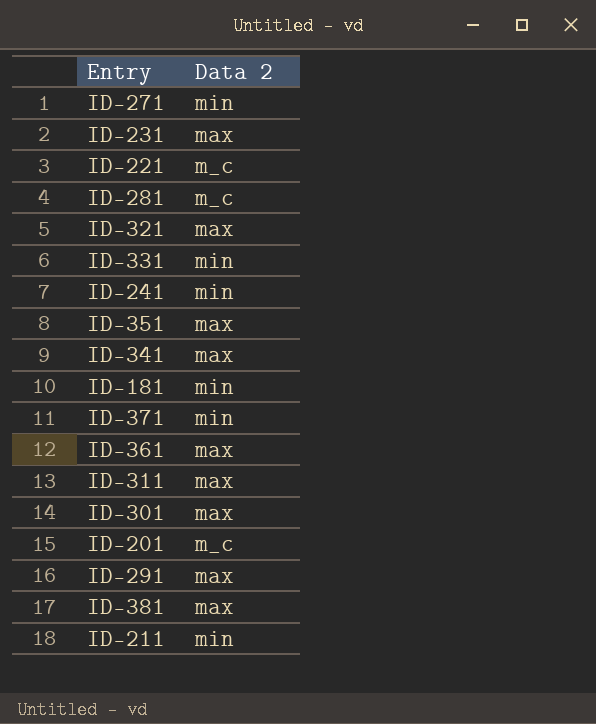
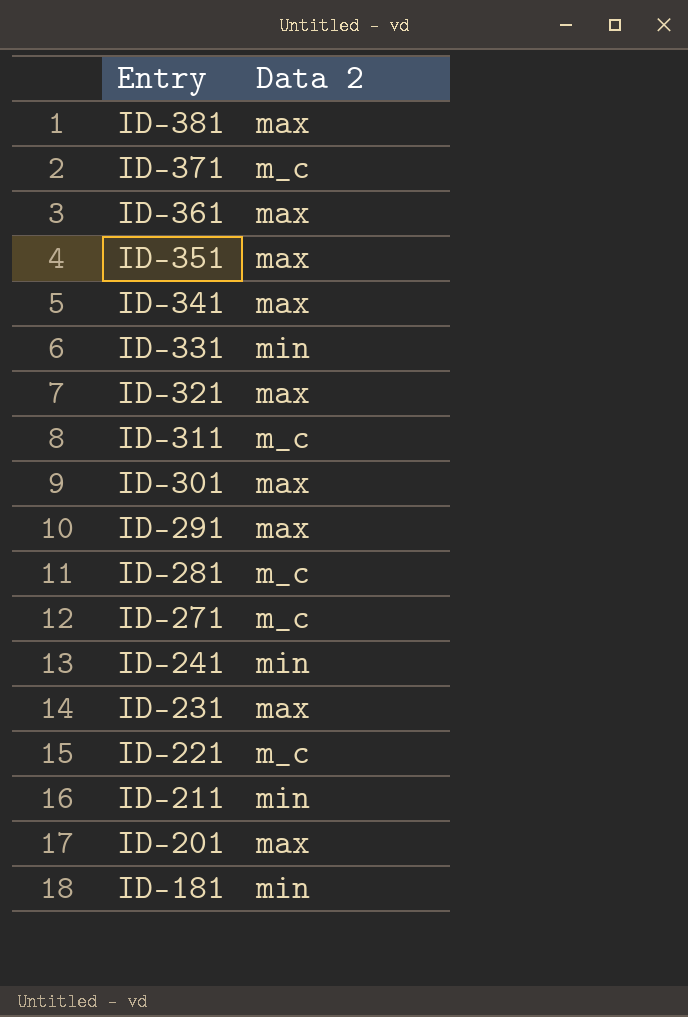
row order: none -> Entry descending
ID-371 | Data 2: min -> m_c
ID-311 | Data 2: max -> m_c
ID-271 | Data 2: min -> m_c
ID-201 | Data 2: m_c -> max

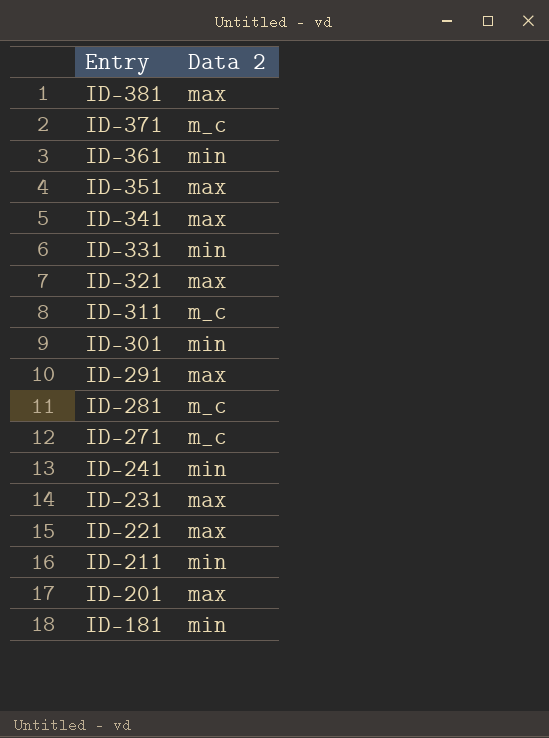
ID-361 | Data 2: max -> min
ID-301 | Data 2: max -> min
ID-221 | Data 2: m_c -> max

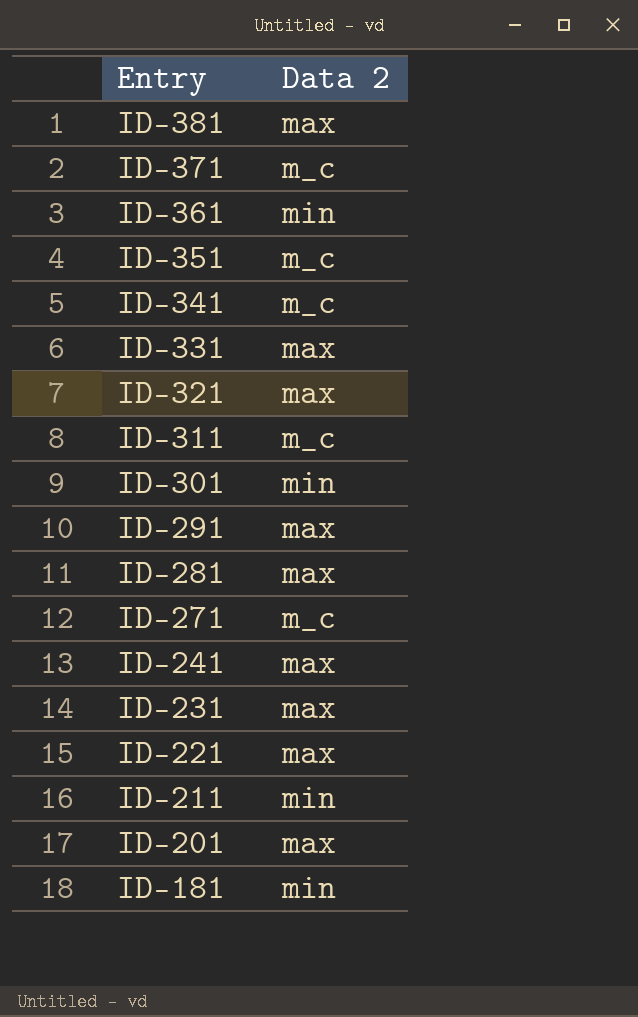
ID-351 | Data 2: max -> m_c
ID-341 | Data 2: max -> m_c
ID-331 | Data 2: min -> max
ID-281 | Data 2: m_c -> max
ID-241 | Data 2: min -> max

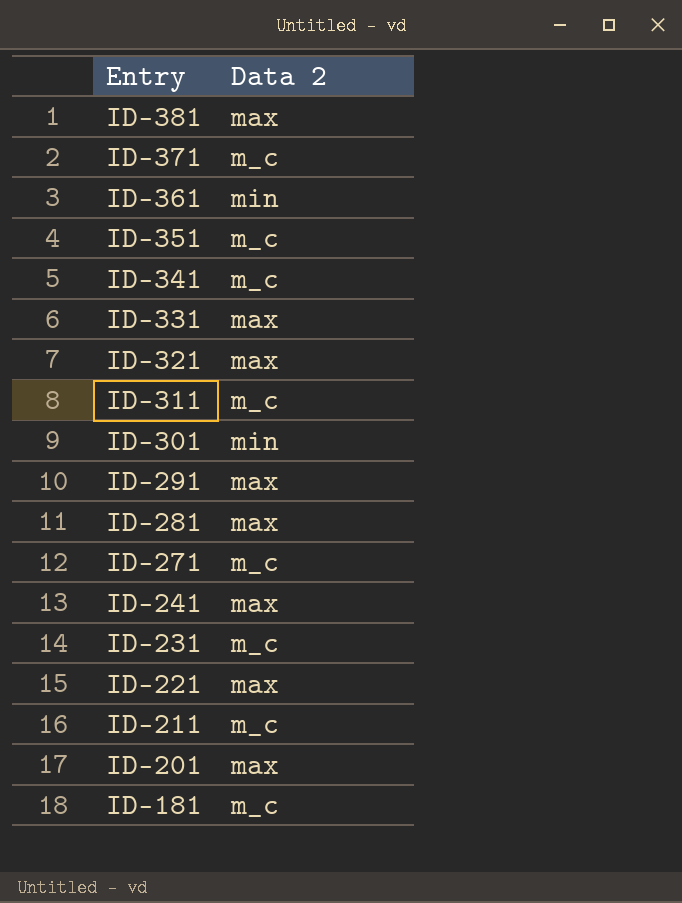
ID-231 | Data 2: max -> m_c
ID-211 | Data 2: min -> m_c
ID-181 | Data 2: min -> m_c

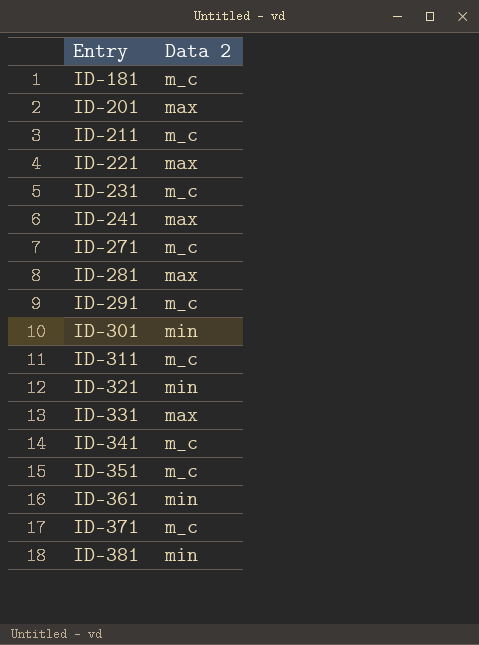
row order: Entry descending -> Entry ascending
ID-291 | Data 2: max -> m_c
ID-321 | Data 2: max -> min
ID-381 | Data 2: max -> min

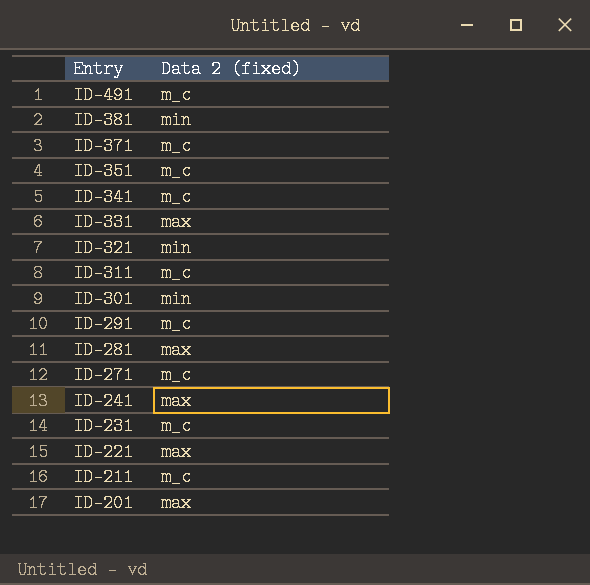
row order: Entry ascending -> Entry descending
column name: Data 2 -> Data 2 (fixed)
row ID-181: m_c -> none
row ID-361: min -> none
row ID-491: none -> m_c

